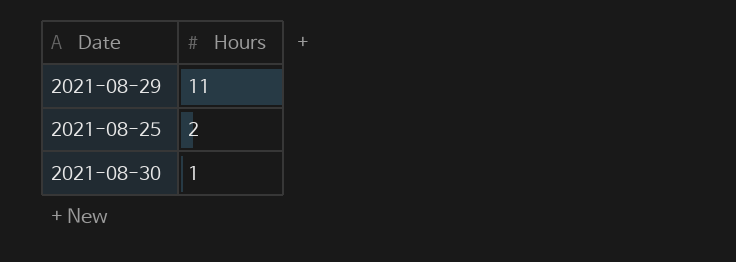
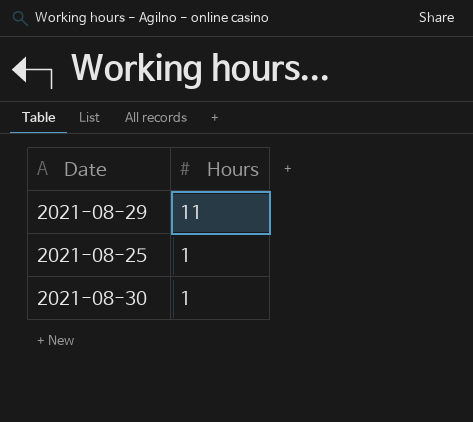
2021-08-25 | Hours: 2 -> 1

